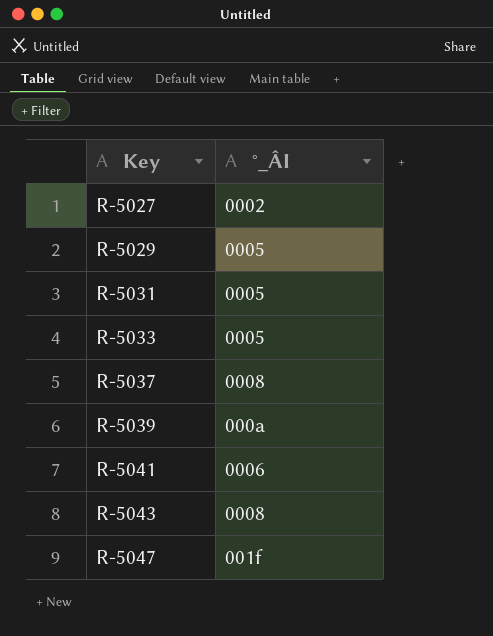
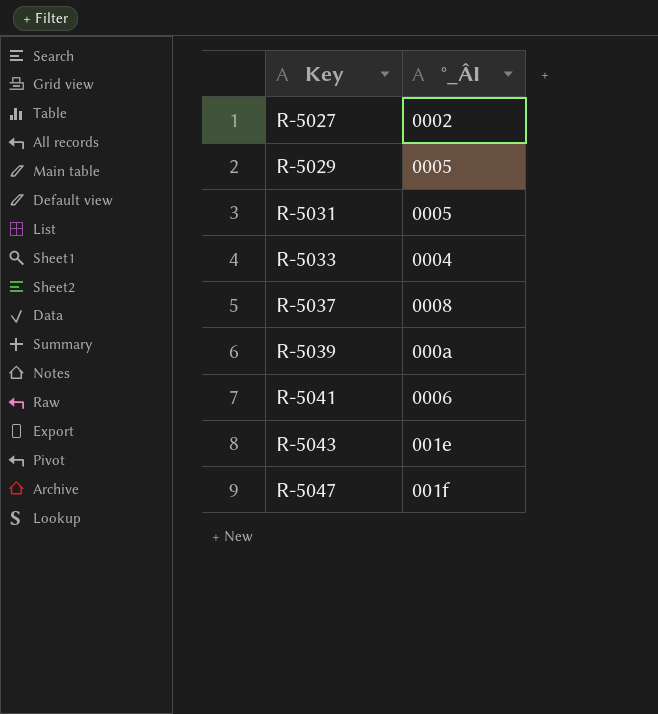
R-5033 | °_ÂI: 0005 -> 0004
R-5043 | °_ÂI: 0008 -> 001e

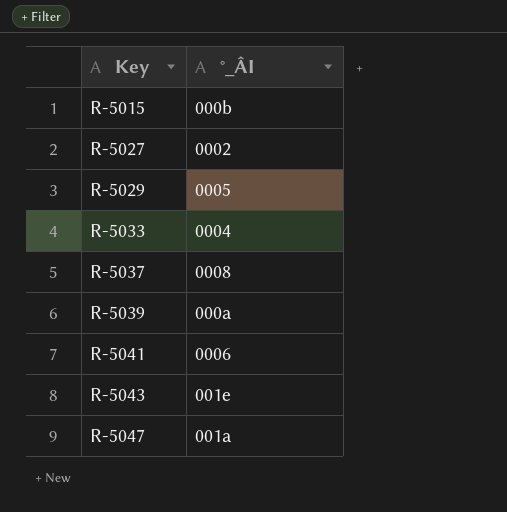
row R-5031: 0005 -> none
row R-5015: none -> 000b
R-5047 | °_ÂI: 001f -> 001a

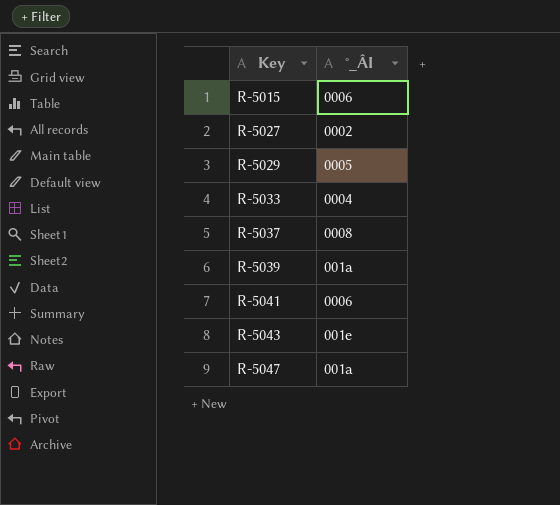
R-5015 | °_ÂI: 000b -> 0006
R-5039 | °_ÂI: 000a -> 001a

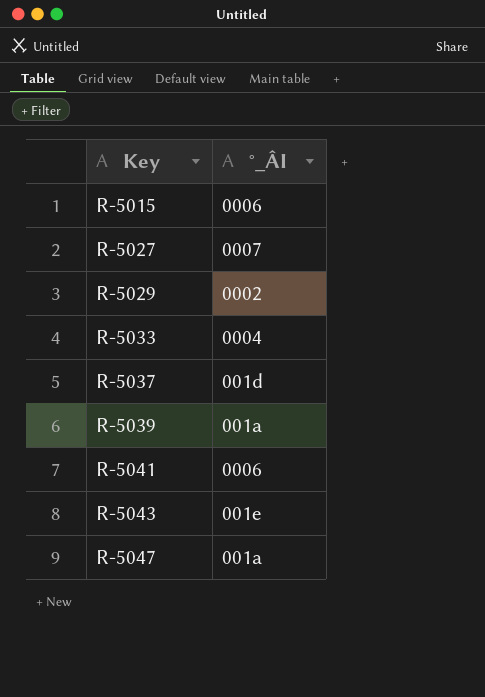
R-5027 | °_ÂI: 0002 -> 0007
R-5029 | °_ÂI: 0005 -> 0002
R-5037 | °_ÂI: 0008 -> 001d

